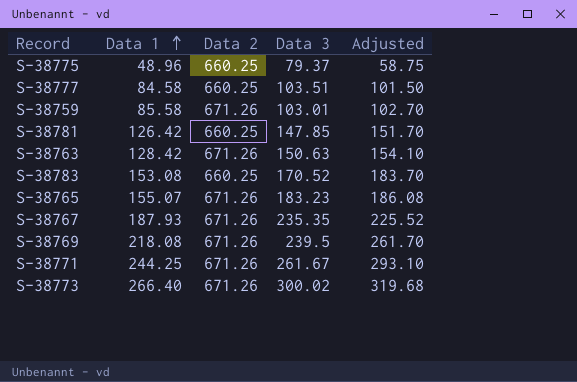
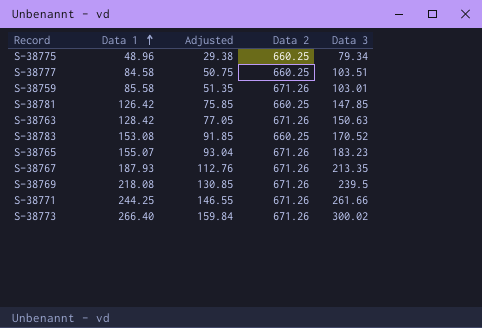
column Adjusted | formula: [Data 1] * 1.2 -> [Data 1] * 0.6
column Adjusted | position: 5 -> 3
S-38775 | Data 3: 79.37 -> 79.34
S-38767 | Data 3: 235.35 -> 213.35
S-38771 | Data 3: 261.67 -> 261.66

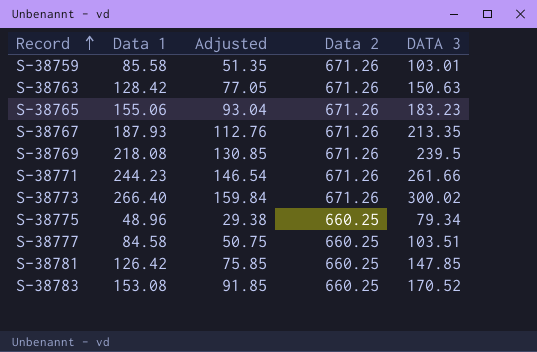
row order: Data 1 ascending -> Record ascending
column name: Data 3 -> DATA 3
S-38765 | Data 1: 155.07 -> 155.06
S-38771 | Data 1: 244.25 -> 244.23
S-38771 | Adjusted: 146.55 -> 146.54

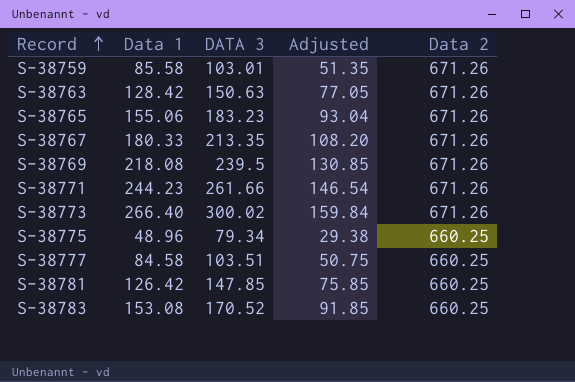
column DATA 3 | position: 5 -> 3
S-38767 | Data 1: 187.93 -> 180.33
S-38767 | Adjusted: 112.76 -> 108.20

